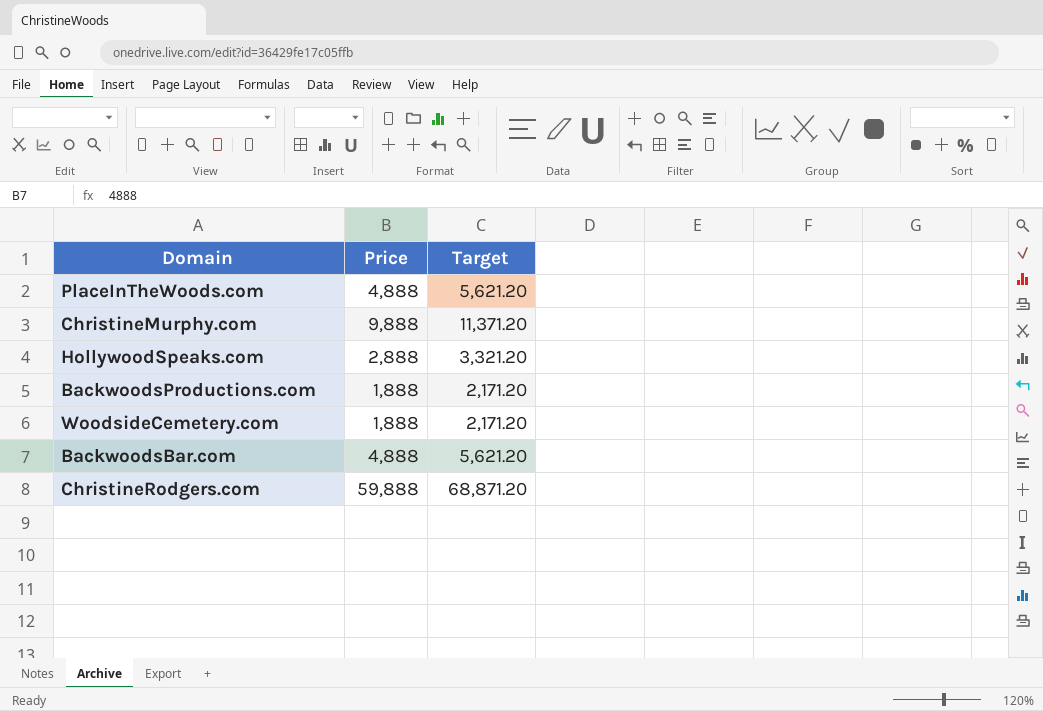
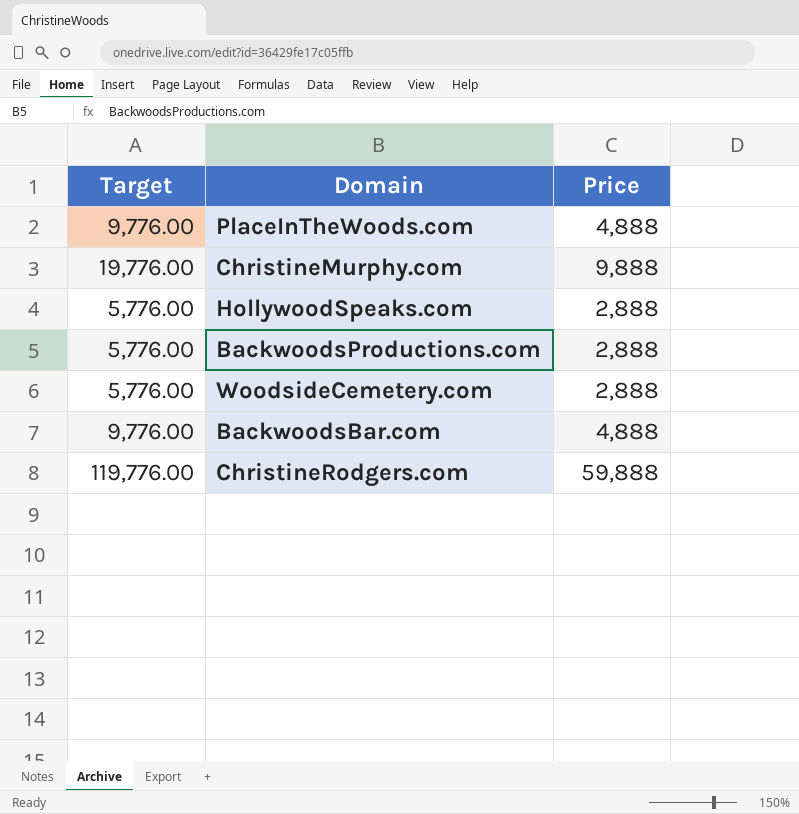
column Target | formula: [Price] * 1.15 -> [Price] * 2
column Target | position: 3 -> 1
BackwoodsProductions.com | Price: 1,888 -> 2,888
WoodsideCemetery.com | Price: 1,888 -> 2,888

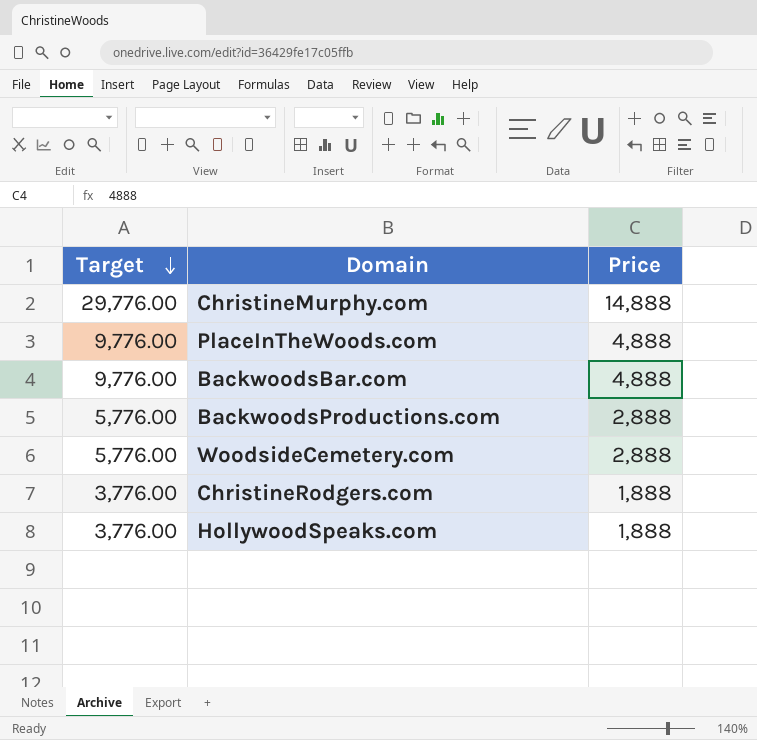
row order: none -> Target descending
ChristineMurphy.com | Target: 19,776.00 -> 29,776.00
ChristineMurphy.com | Price: 9,888 -> 14,888
ChristineRodgers.com | Target: 119,776.00 -> 3,776.00
ChristineRodgers.com | Price: 59,888 -> 1,888
HollywoodSpeaks.com | Target: 5,776.00 -> 3,776.00
HollywoodSpeaks.com | Price: 2,888 -> 1,888

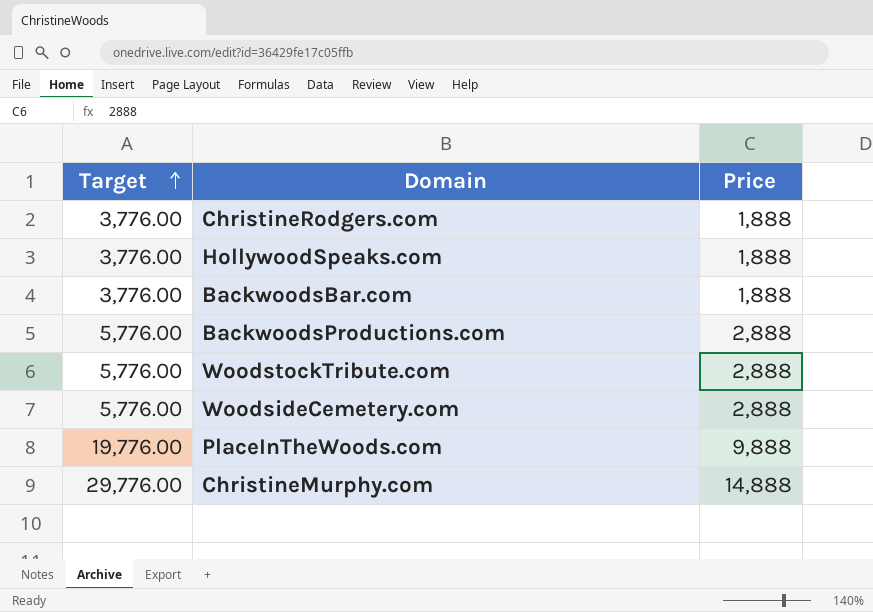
row order: Target descending -> Target ascending
BackwoodsBar.com | Target: 9,776.00 -> 3,776.00
BackwoodsBar.com | Price: 4,888 -> 1,888
row WoodstockTribute.com: none -> 5,776.00 | 2,888
PlaceInTheWoods.com | Target: 9,776.00 -> 19,776.00
PlaceInTheWoods.com | Price: 4,888 -> 9,888

